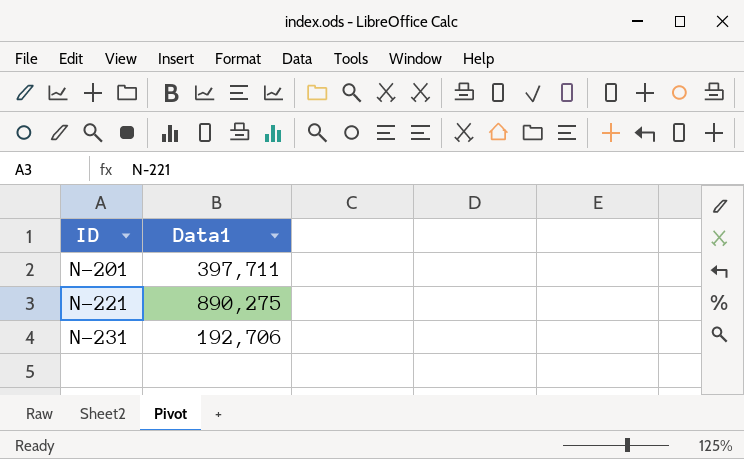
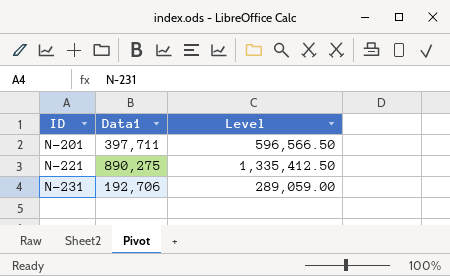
column Level | formula: none -> [Data1] * 1.5

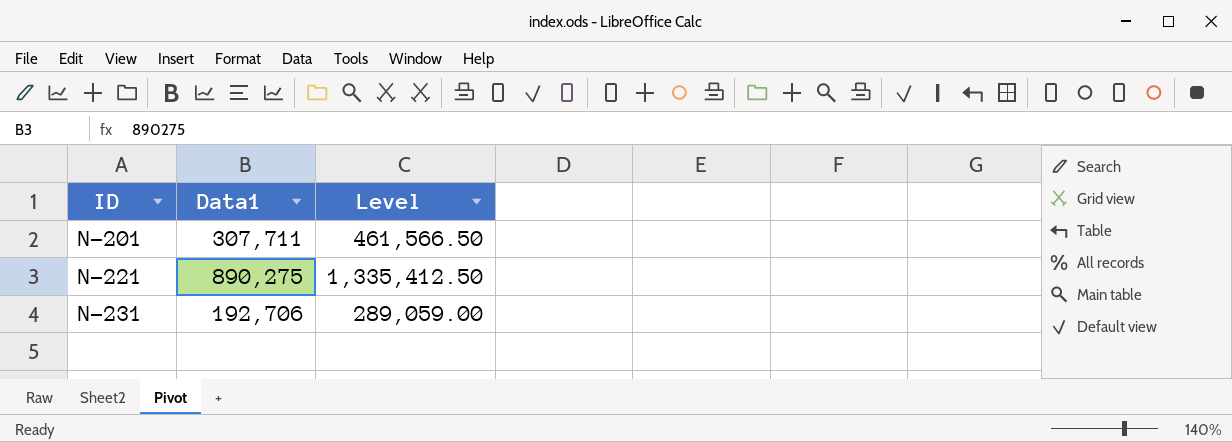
N-201 | Data1: 397,711 -> 307,711
N-201 | Level: 596,566.50 -> 461,566.50

